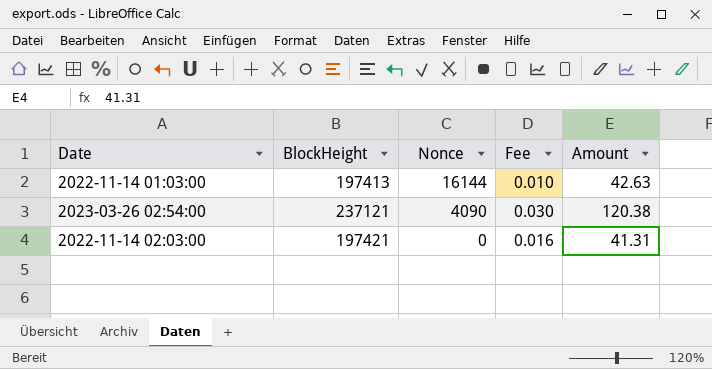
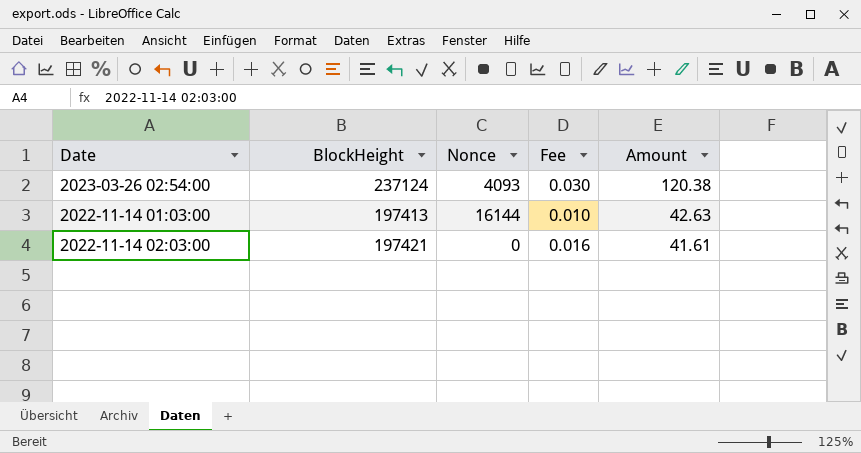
row order: Nonce descending -> Amount descending
2023-03-26 02:54:00 | BlockHeight: 237121 -> 237124
2023-03-26 02:54:00 | Nonce: 4090 -> 4093
2022-11-14 02:03:00 | Amount: 41.31 -> 41.61

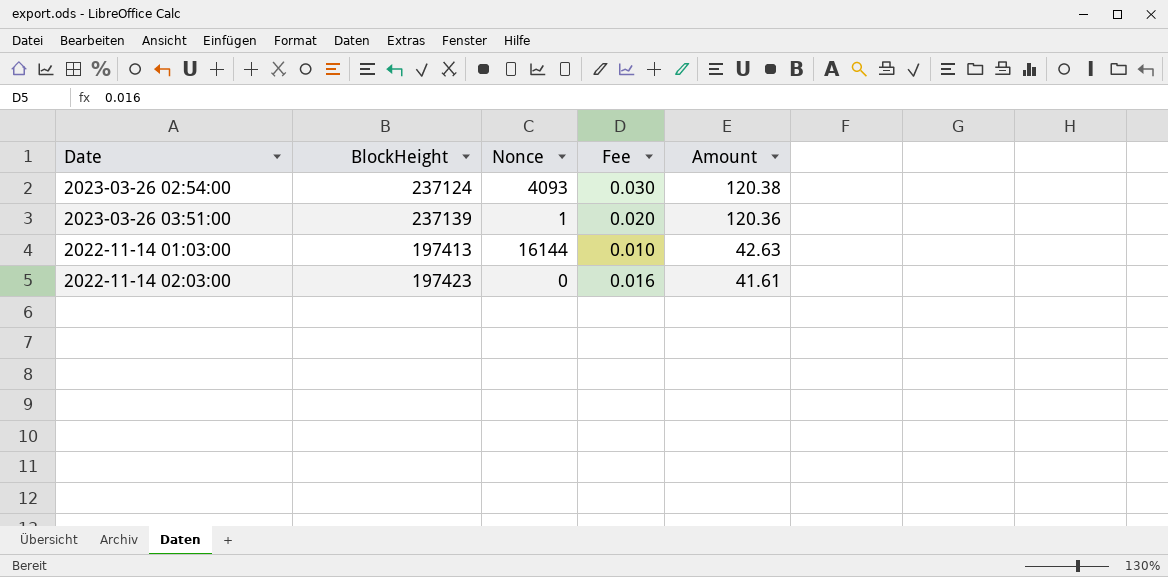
row 2023-03-26 03:51:00: none -> 237139 | 1 | 0.020 | 120.36
2022-11-14 02:03:00 | BlockHeight: 197421 -> 197423

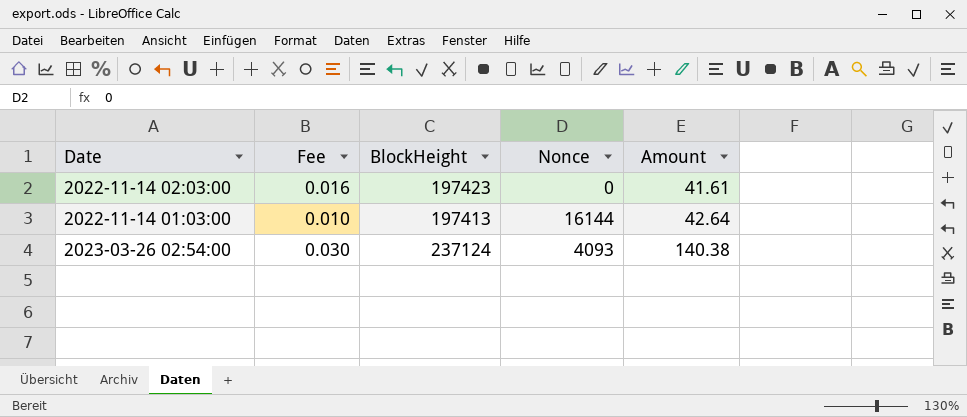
row order: Amount descending -> Amount ascending
column Fee | position: 4 -> 2
row 2023-03-26 03:51:00: 237139 | 1 | 0.020 | 120.36 -> none
2022-11-14 01:03:00 | Amount: 42.63 -> 42.64
2023-03-26 02:54:00 | Amount: 120.38 -> 140.38

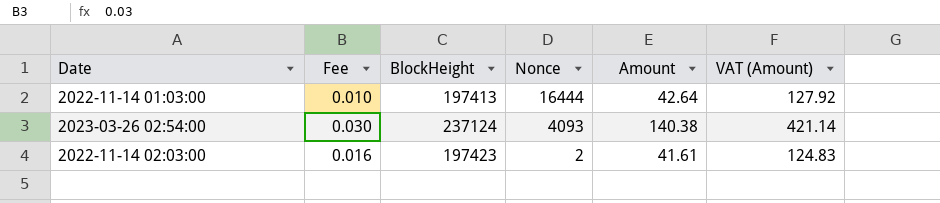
row order: Amount ascending -> Nonce descending
column VAT (Amount) | formula: none -> [Amount] * 3
2022-11-14 01:03:00 | Nonce: 16144 -> 16444
2022-11-14 02:03:00 | Nonce: 0 -> 2

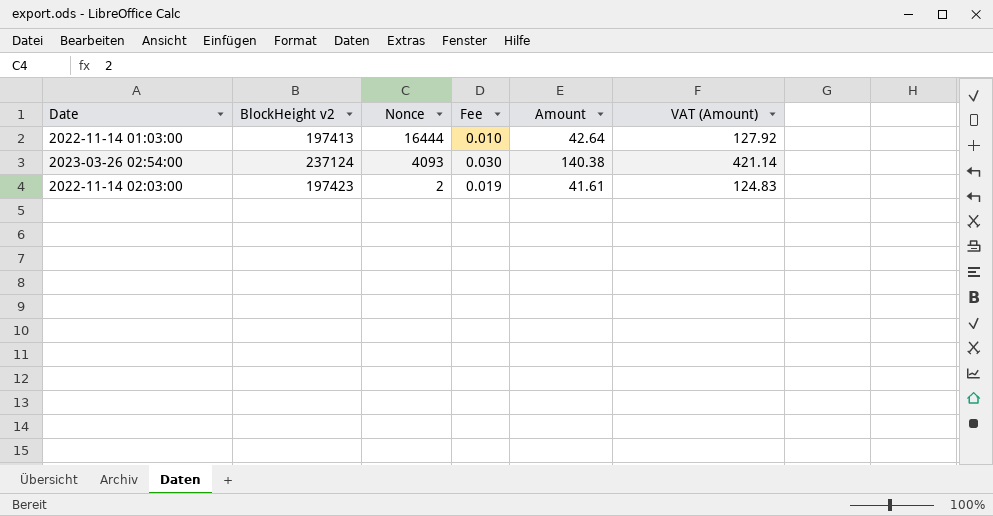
column name: BlockHeight -> BlockHeight v2
column Fee | position: 2 -> 4
2022-11-14 02:03:00 | Fee: 0.016 -> 0.019

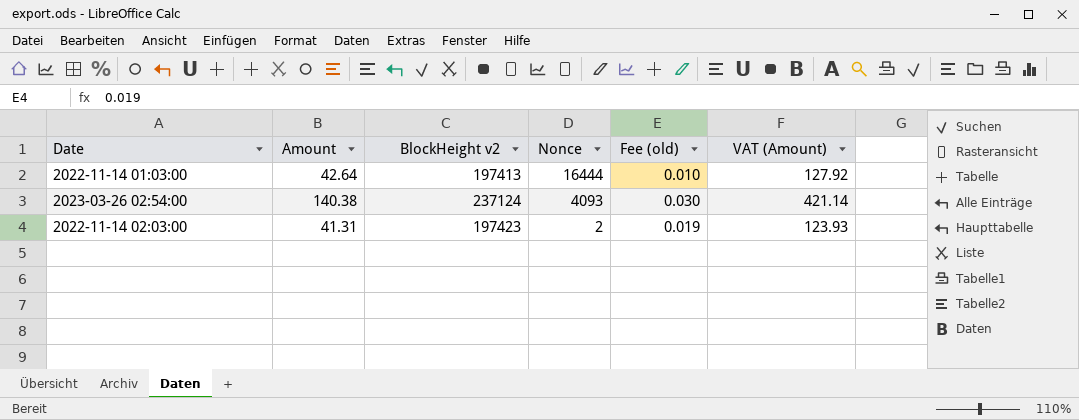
column Amount | position: 5 -> 2
column name: Fee -> Fee (old)
2022-11-14 02:03:00 | Amount: 41.61 -> 41.31
2022-11-14 02:03:00 | VAT (Amount): 124.83 -> 123.93

